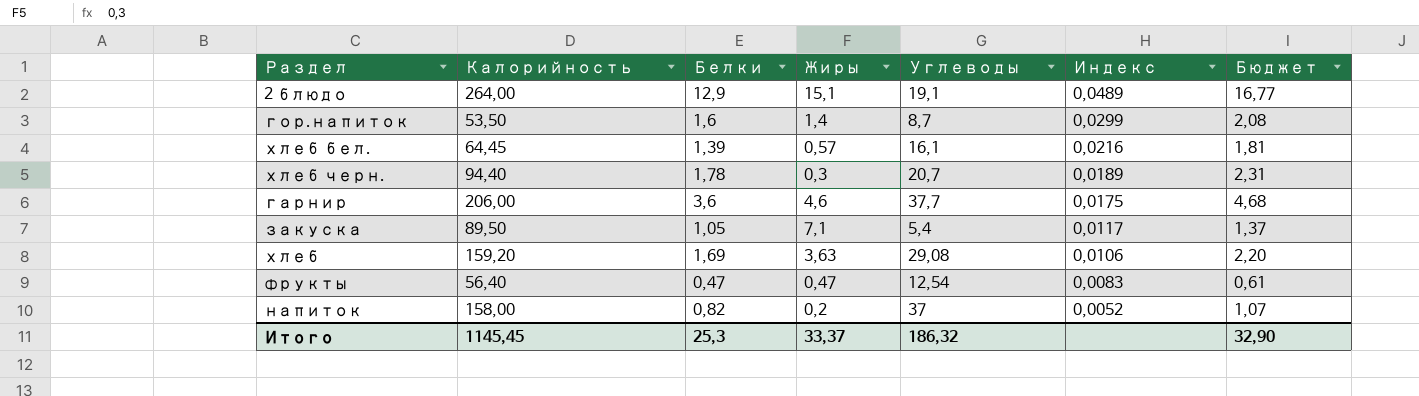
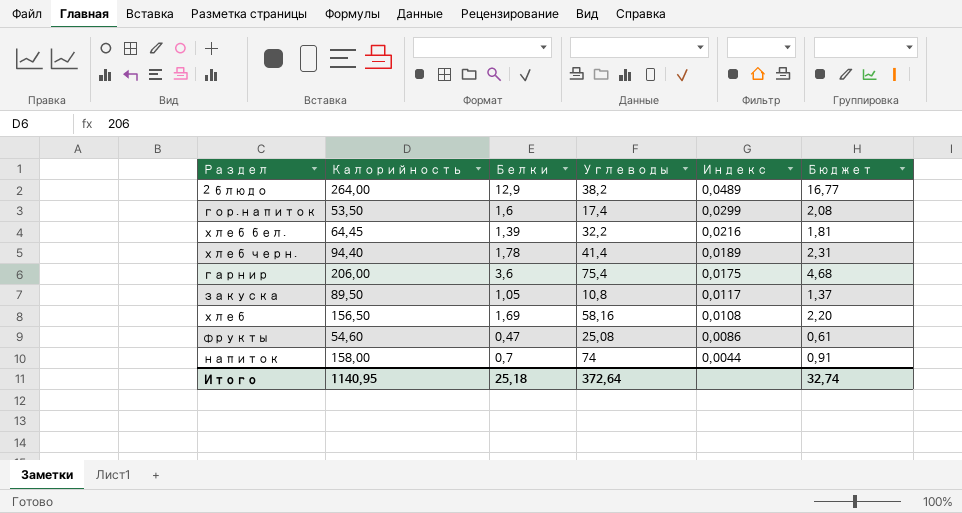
column Жиры | position: 4 -> none
2 блюдо | Углеводы: 19,1 -> 38,2
гор.напиток | Углеводы: 8,7 -> 17,4
хлеб бел. | Углеводы: 16,1 -> 32,2
хлеб черн. | Углеводы: 20,7 -> 41,4
гарнир | Углеводы: 37,7 -> 75,4
закуска | Углеводы: 5,4 -> 10,8
хлеб | Калорийность: 159,20 -> 156,50
хлеб | Углеводы: 29,08 -> 58,16
хлеб | Индекс: 0,0106 -> 0,0108
фрукты | Калорийность: 56,40 -> 54,60
фрукты | Углеводы: 12,54 -> 25,08
фрукты | Индекс: 0,0083 -> 0,0086
напиток | Белки: 0,82 -> 0,7
напиток | Углеводы: 37 -> 74
напиток | Индекс: 0,0052 -> 0,0044
напиток | Бюджет: 1,07 -> 0,91
Итого | Калорийность: 1145,45 -> 1140,95
Итого | Белки: 25,3 -> 25,18
Итого | Углеводы: 186,32 -> 372,64
Итого | Бюджет: 32,90 -> 32,74

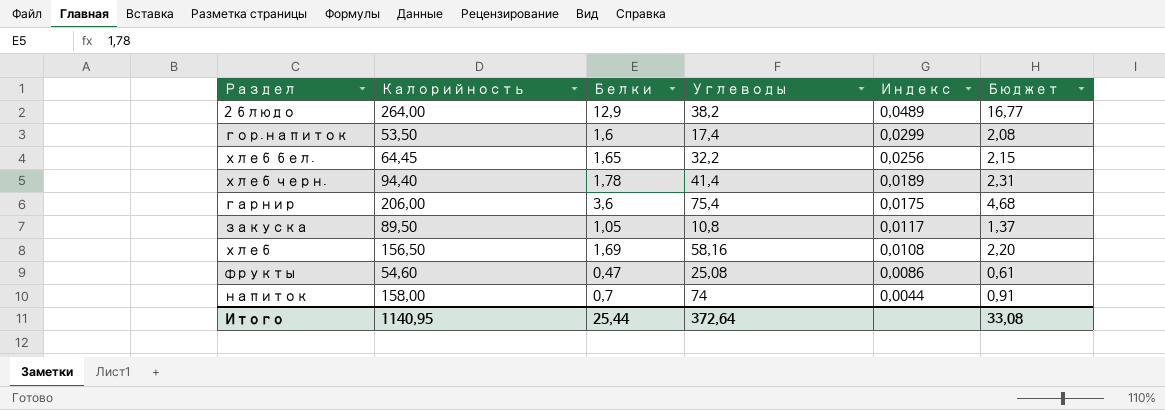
хлеб бел. | Белки: 1,39 -> 1,65
хлеб бел. | Индекс: 0,0216 -> 0,0256
хлеб бел. | Бюджет: 1,81 -> 2,15
Итого | Белки: 25,18 -> 25,44
Итого | Бюджет: 32,74 -> 33,08

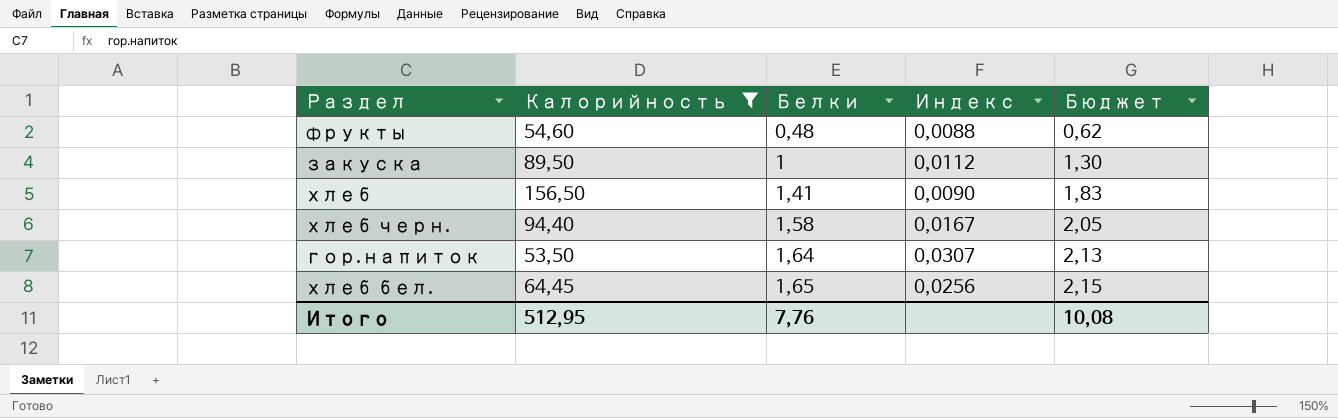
filter: none -> Калорийность <= 156,50
row order: Индекс descending -> Белки ascending
column Углеводы | position: 4 -> none
фрукты | Белки: 0,47 -> 0,48
фрукты | Индекс: 0,0086 -> 0,0088
фрукты | Бюджет: 0,61 -> 0,62
закуска | Белки: 1,05 -> 1
закуска | Индекс: 0,0117 -> 0,0112
закуска | Бюджет: 1,37 -> 1,30
хлеб | Белки: 1,69 -> 1,41
хлеб | Индекс: 0,0108 -> 0,0090
хлеб | Бюджет: 2,20 -> 1,83
хлеб черн. | Белки: 1,78 -> 1,58
хлеб черн. | Индекс: 0,0189 -> 0,0167
хлеб черн. | Бюджет: 2,31 -> 2,05
гор.напиток | Белки: 1,6 -> 1,64
гор.напиток | Индекс: 0,0299 -> 0,0307
гор.напиток | Бюджет: 2,08 -> 2,13
Итого | Калорийность: 1140,95 -> 512,95
Итого | Белки: 25,44 -> 7,76
Итого | Бюджет: 33,08 -> 10,08

